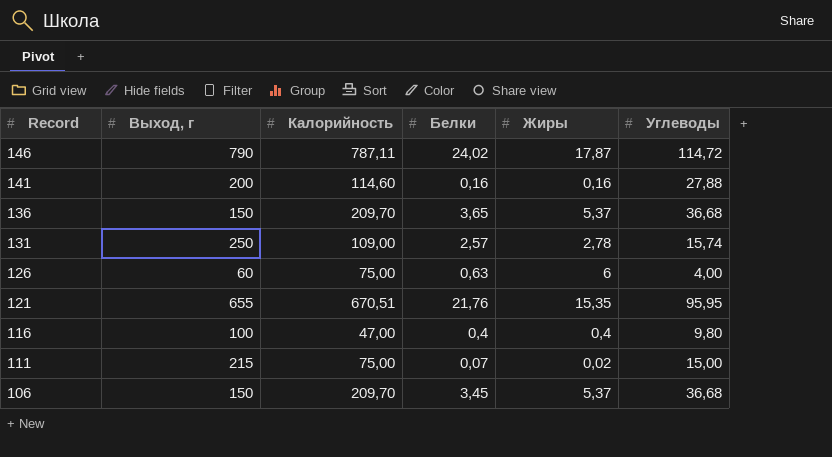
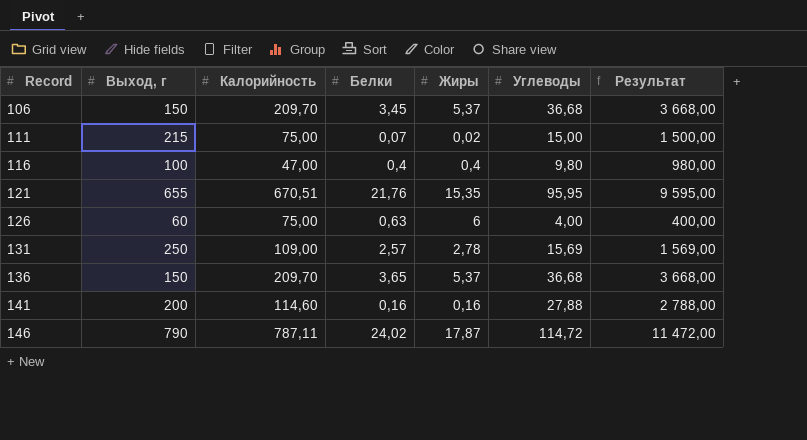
row order: Record descending -> Record ascending
column Результат | formula: none -> [Углеводы] * 100
131 | Углеводы: 15,74 -> 15,69

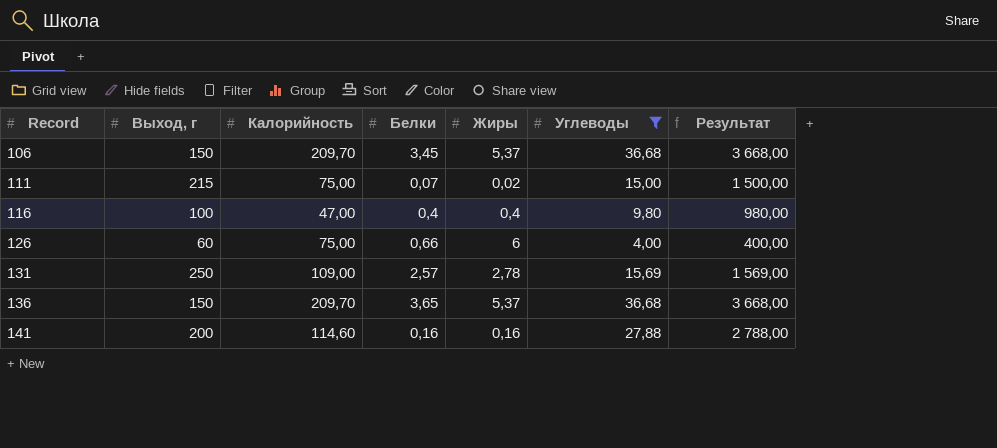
filter: none -> Углеводы <= 36,68
126 | Белки: 0,63 -> 0,66

